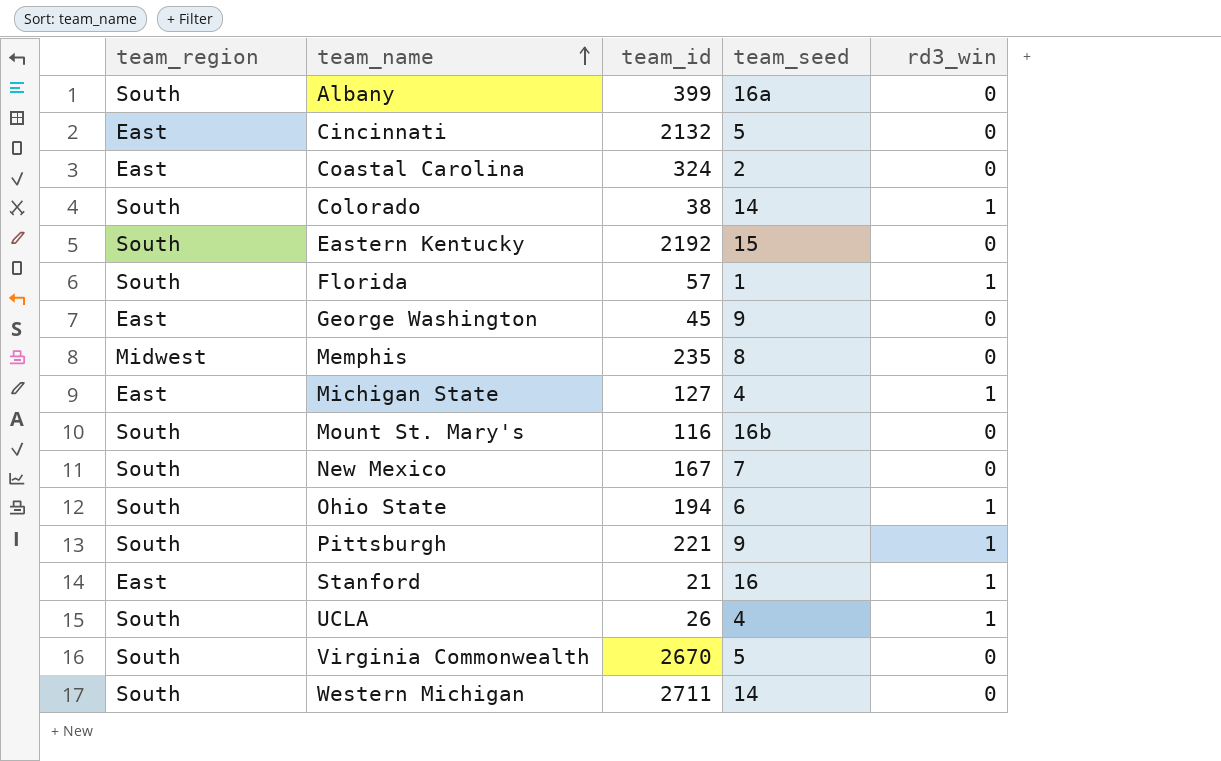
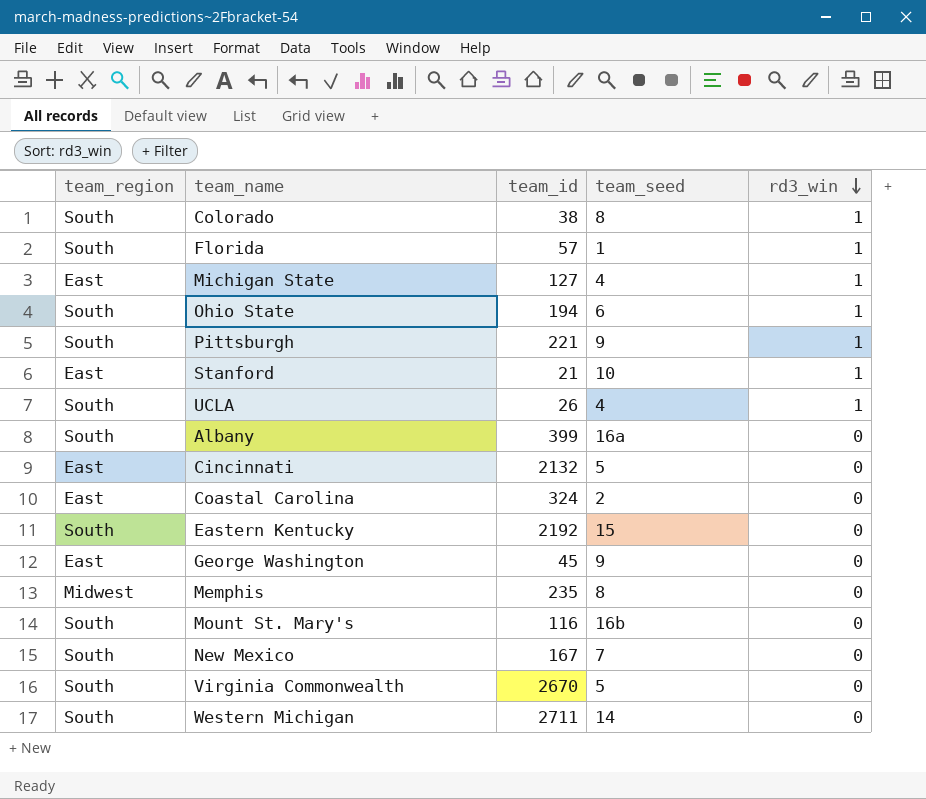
row order: team_name ascending -> rd3_win descending
Colorado | team_seed: 14 -> 8
Stanford | team_seed: 16 -> 10

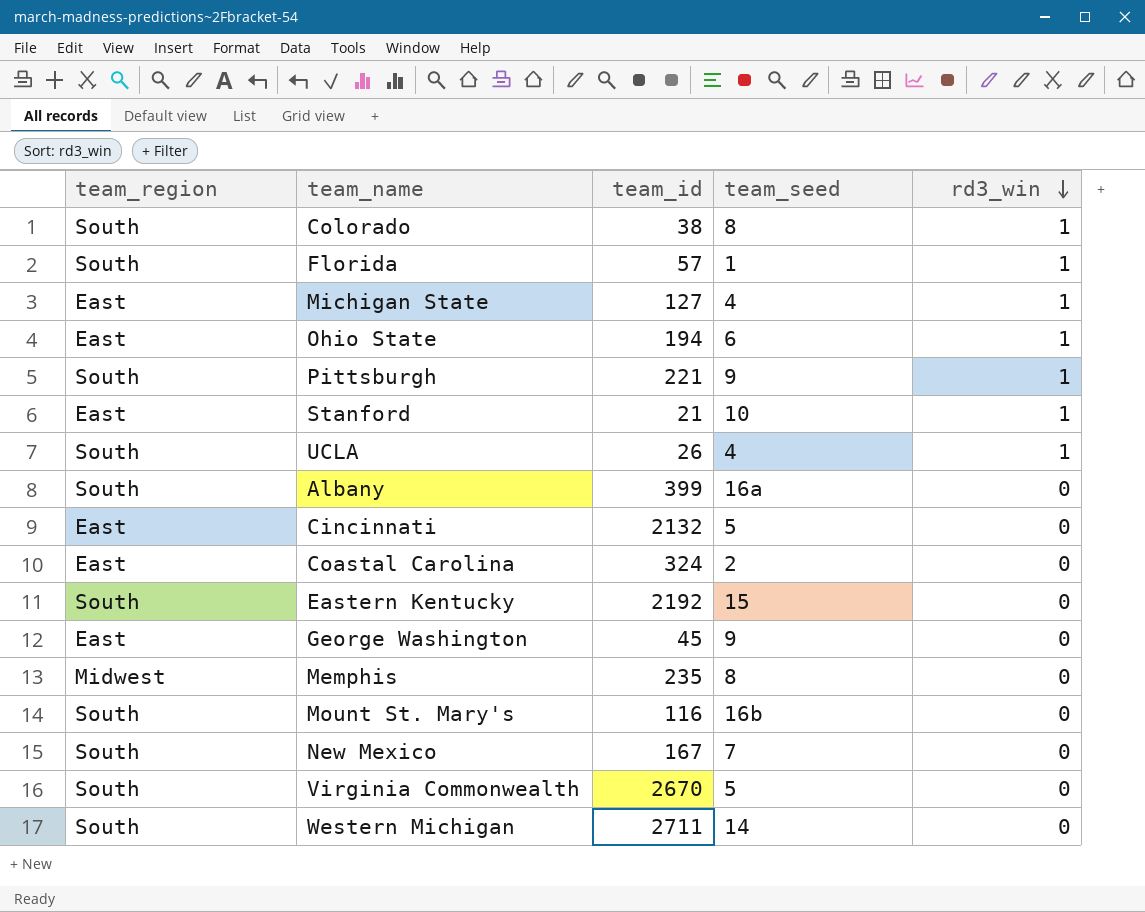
Ohio State | team_region: South -> East

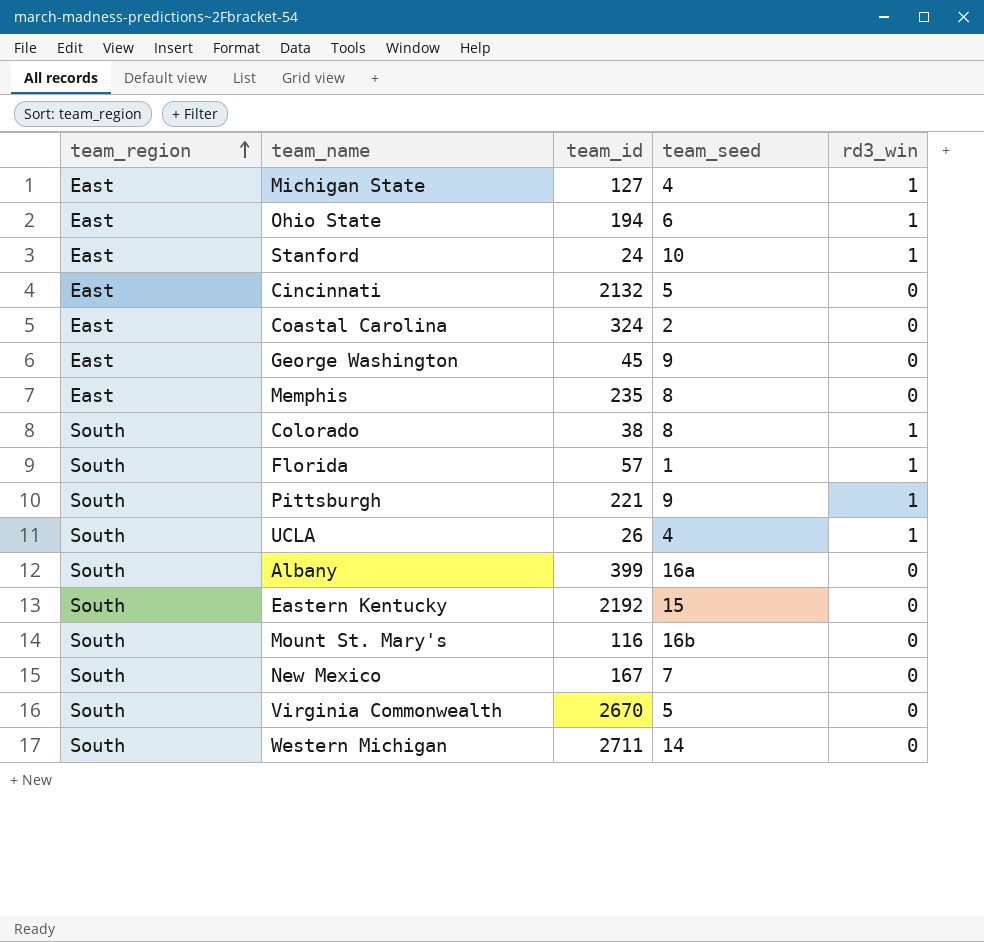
row order: rd3_win descending -> team_region ascending
Stanford | team_id: 21 -> 24
Memphis | team_region: Midwest -> East

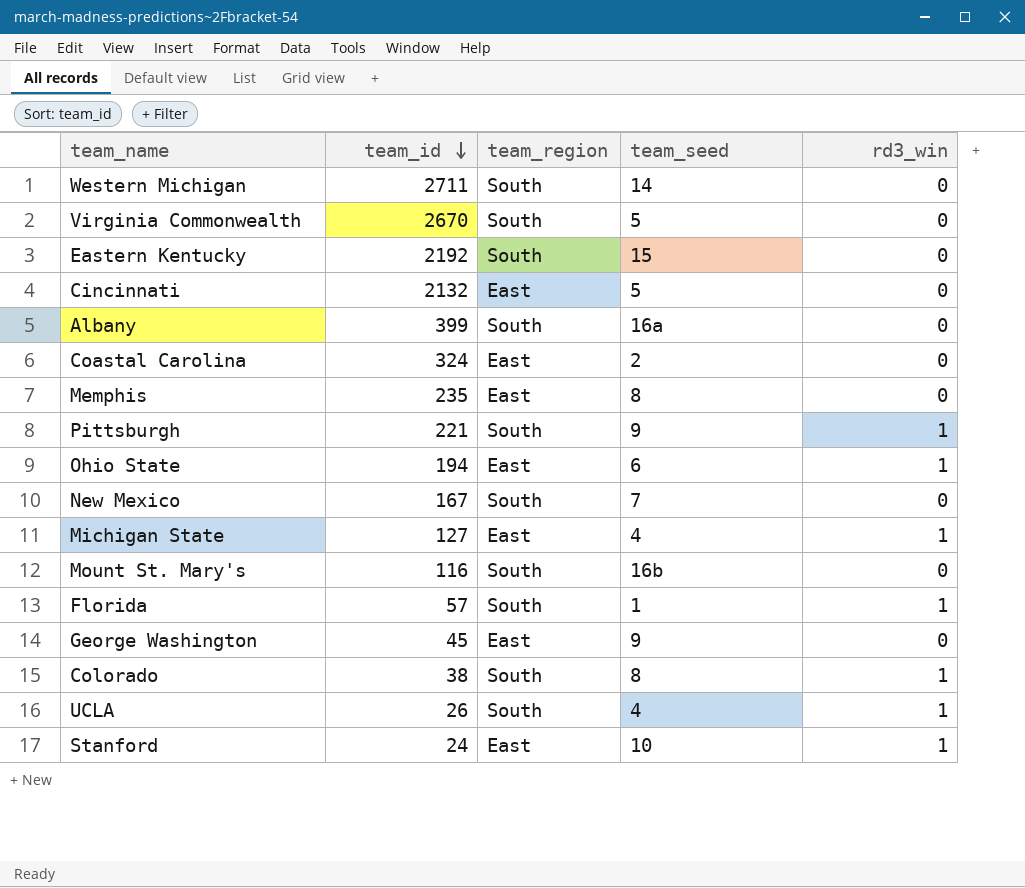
row order: team_region ascending -> team_id descending
column team_region | position: 1 -> 3

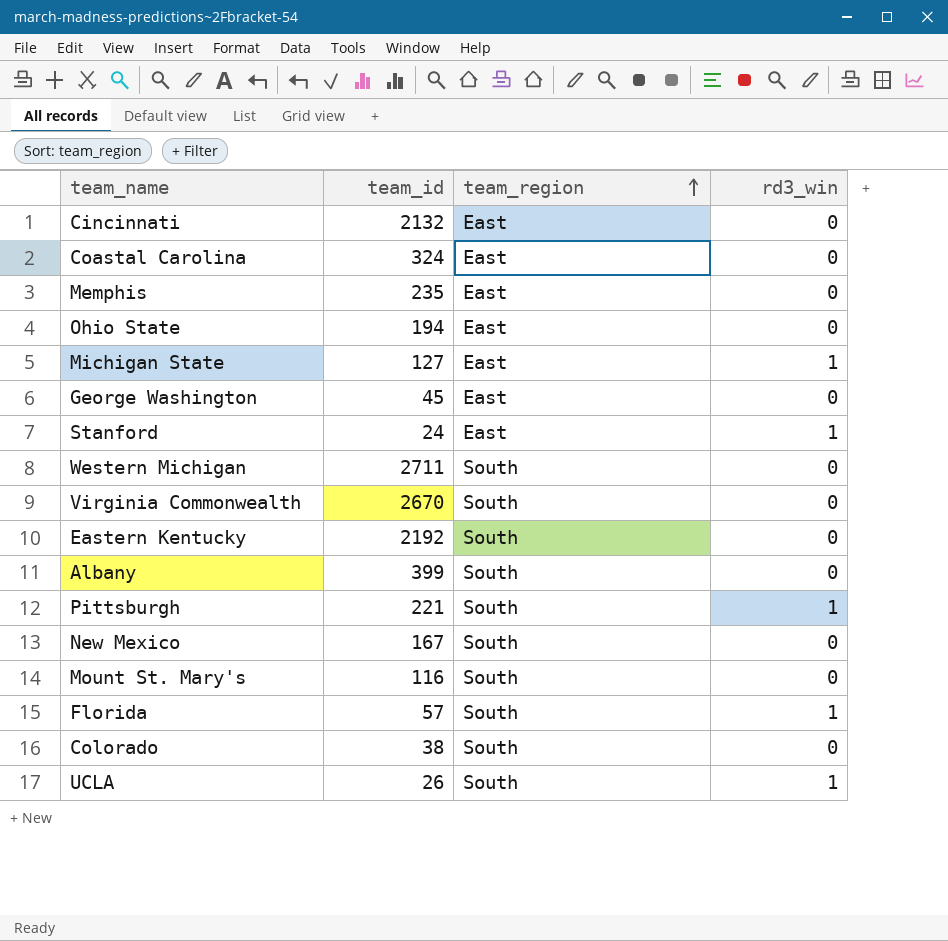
row order: team_id descending -> team_region ascending
column team_seed | position: 4 -> none
Ohio State | rd3_win: 1 -> 0
Colorado | rd3_win: 1 -> 0

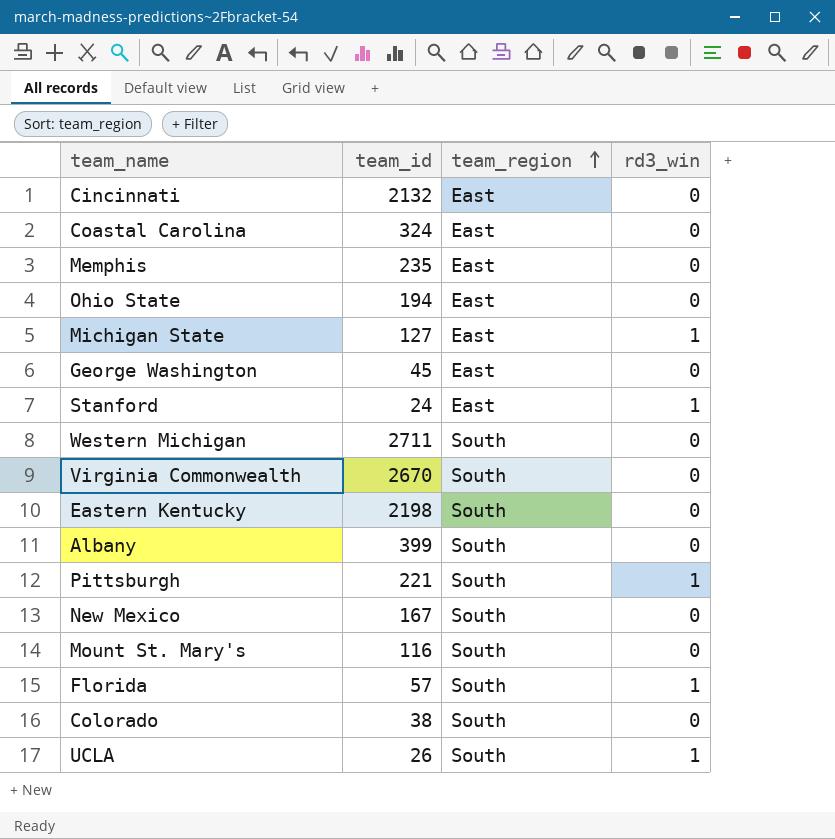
Eastern Kentucky | team_id: 2192 -> 2198

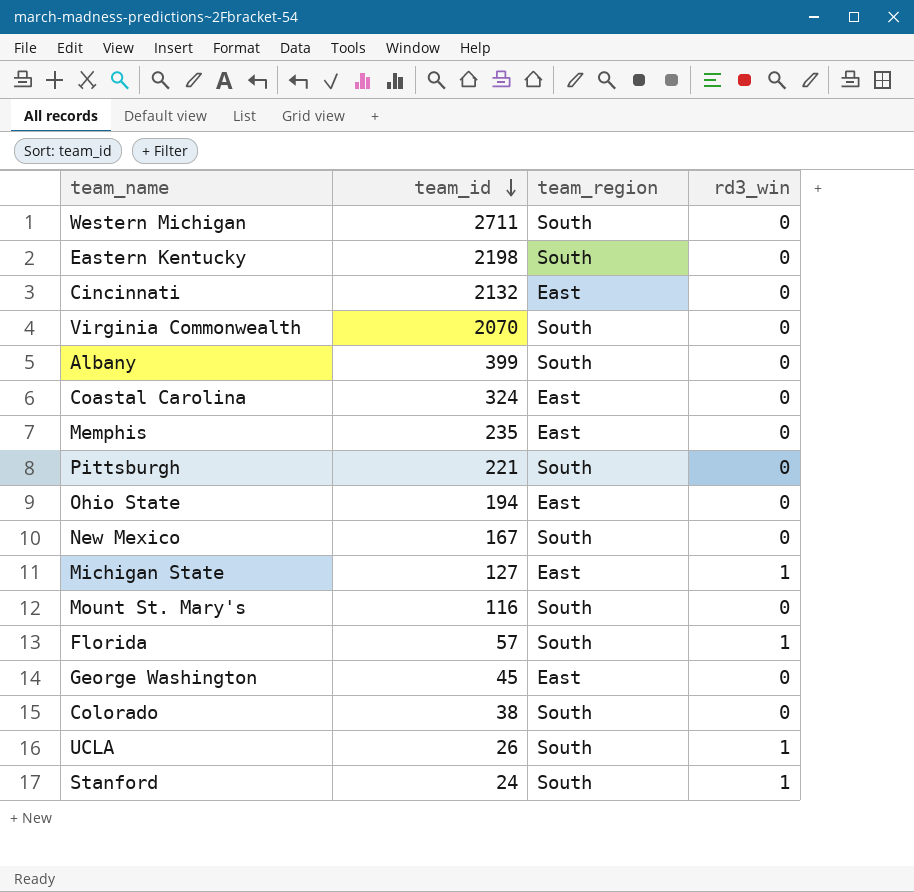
row order: team_region ascending -> team_id descending
Virginia Commonwealth | team_id: 2670 -> 2070
Pittsburgh | rd3_win: 1 -> 0
Stanford | team_region: East -> South

